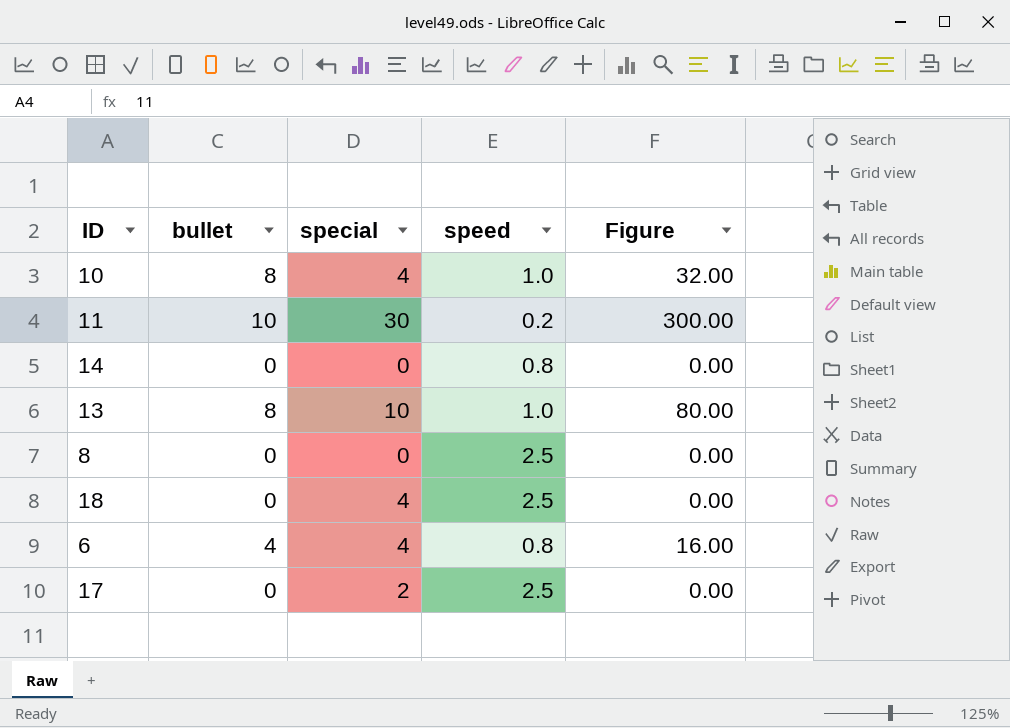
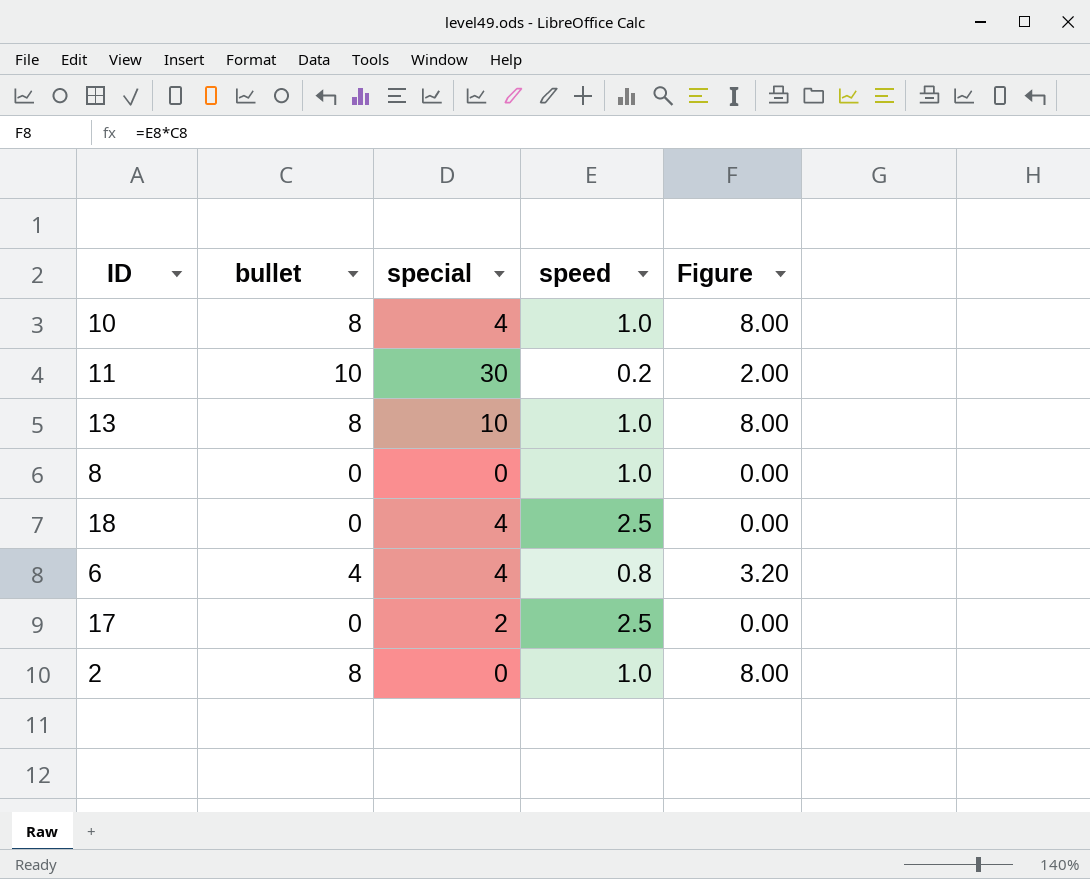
column Figure | formula: [bullet] * [special] -> [bullet] * [speed]
row 14: 0 | 0 | 0.8 | 0.00 -> none
8 | speed: 2.5 -> 1.0
row 2: none -> 8 | 0 | 1.0 | 8.00

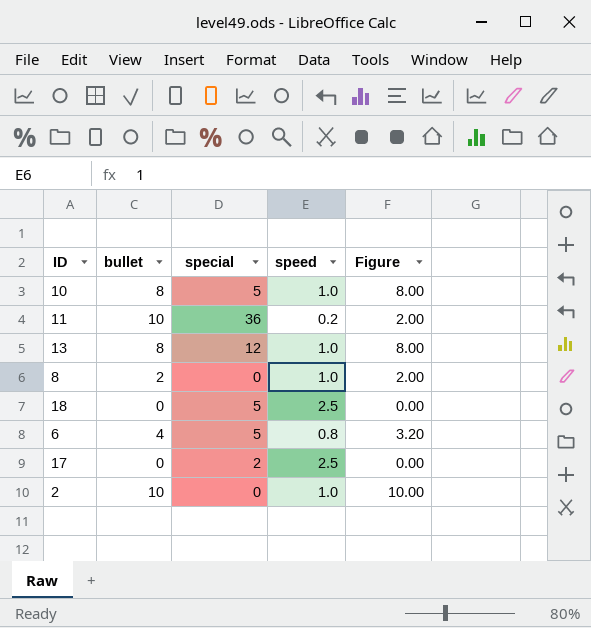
10 | special: 4 -> 5
11 | special: 30 -> 36
13 | special: 10 -> 12
8 | bullet: 0 -> 2
8 | Figure: 0.00 -> 2.00
18 | special: 4 -> 5
6 | special: 4 -> 5
2 | bullet: 8 -> 10
2 | Figure: 8.00 -> 10.00

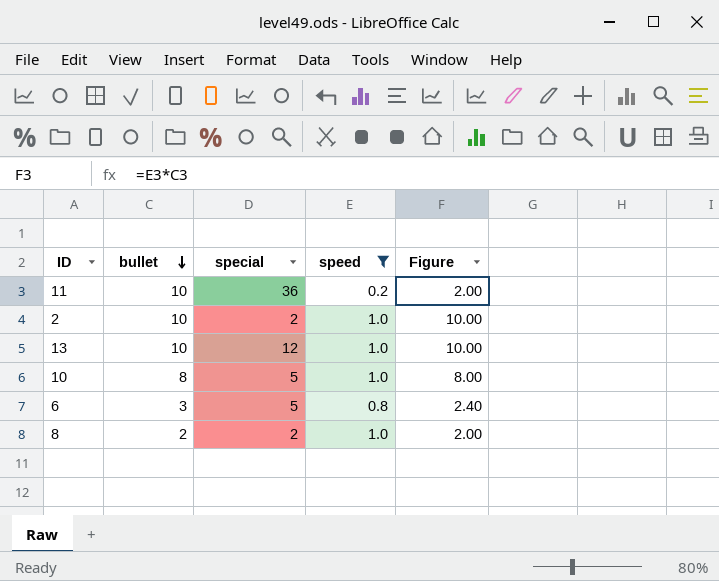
filter: none -> speed != 2.5
row order: none -> bullet descending
2 | special: 0 -> 2
13 | bullet: 8 -> 10
13 | Figure: 8.00 -> 10.00
6 | bullet: 4 -> 3
6 | Figure: 3.20 -> 2.40
8 | special: 0 -> 2

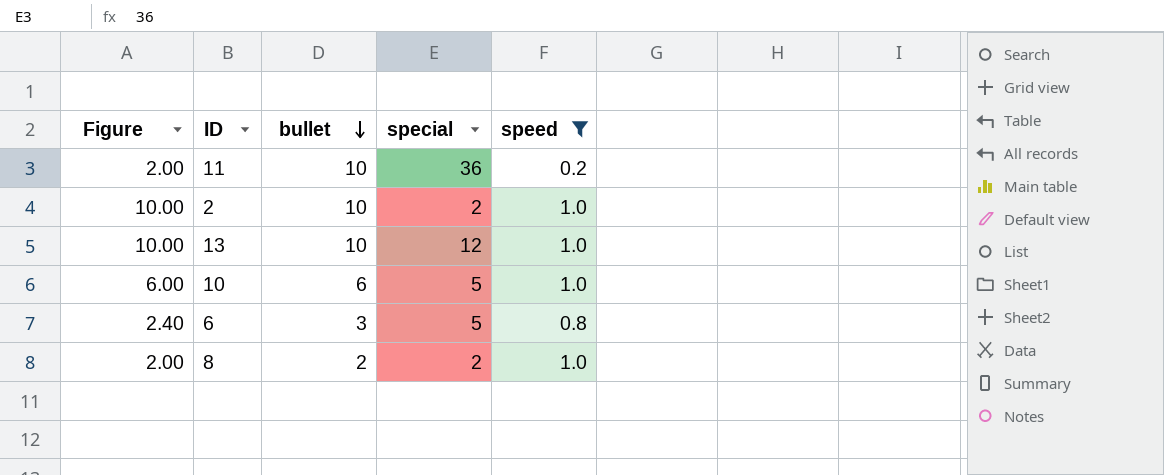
column Figure | position: 5 -> 1
10 | Figure: 8.00 -> 6.00
10 | bullet: 8 -> 6

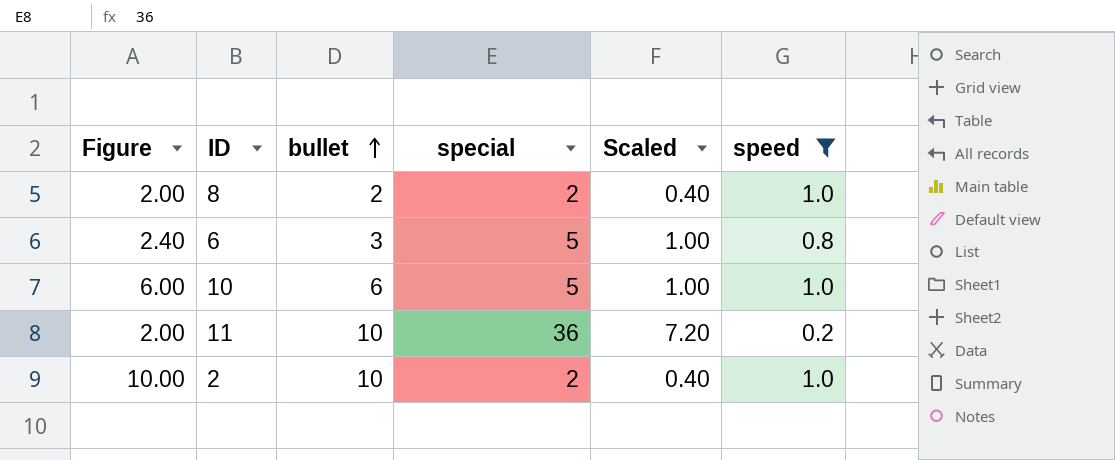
row order: bullet descending -> bullet ascending
column Scaled | formula: none -> [special] * 0.2
row 13: 10.00 | 10 | 12 | 1.0 -> none

